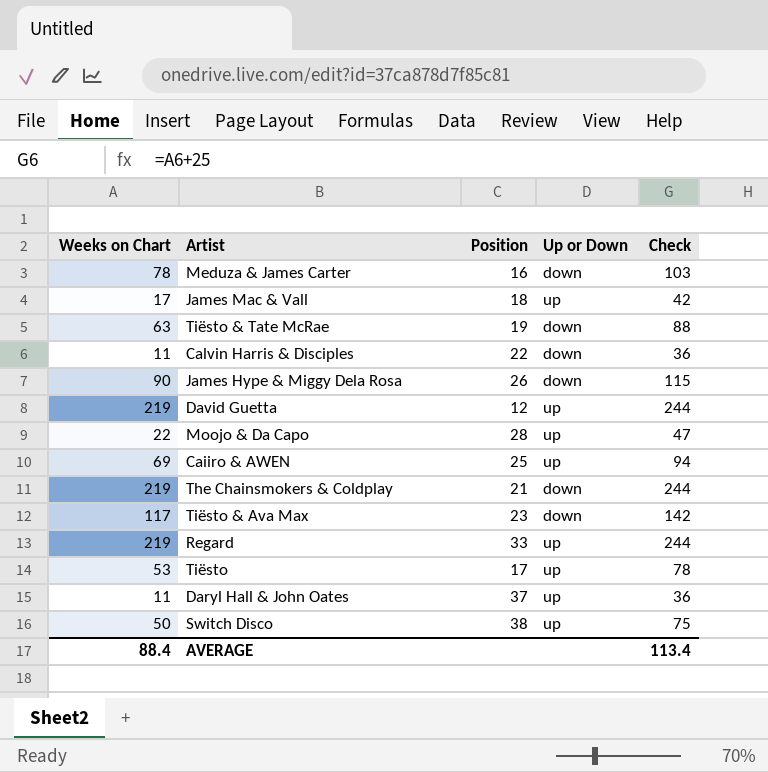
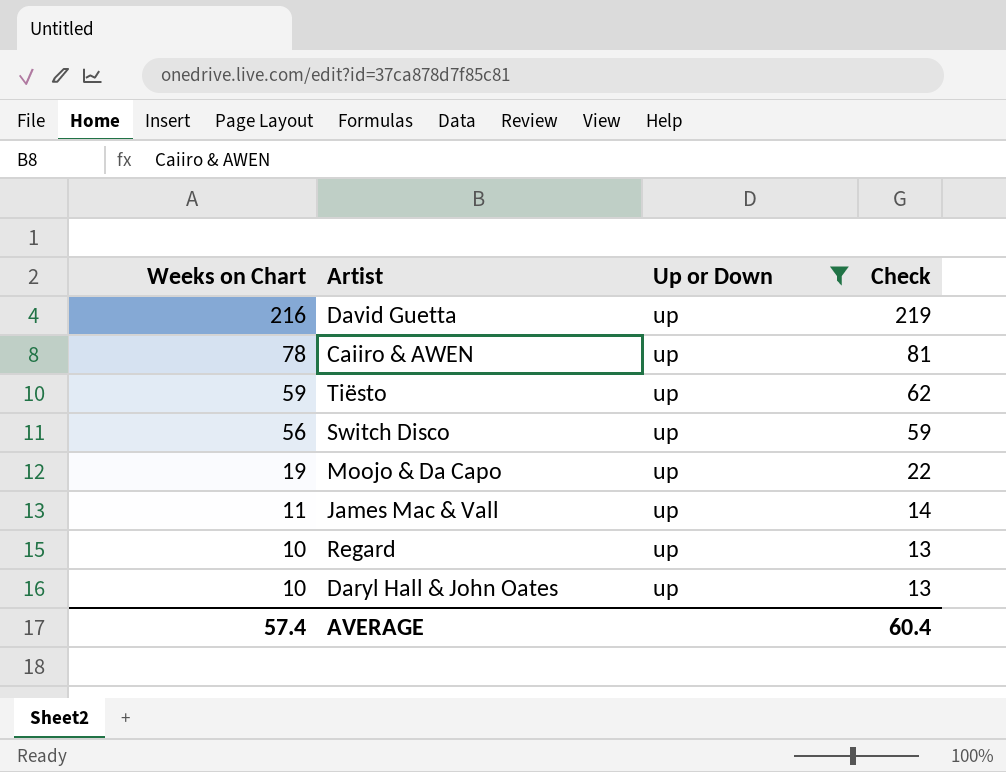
filter: none -> Up or Down = up
row order: none -> Weeks on Chart descending
column Position | position: 3 -> none
column Check | formula: [Weeks on Chart] + 25 -> [Weeks on Chart] + 3
David Guetta | Weeks on Chart: 219 -> 216
Caiiro & AWEN | Weeks on Chart: 69 -> 78
Tiësto | Weeks on Chart: 53 -> 59
Switch Disco | Weeks on Chart: 50 -> 56
Moojo & Da Capo | Weeks on Chart: 22 -> 19
James Mac & Vall | Weeks on Chart: 17 -> 11
Regard | Weeks on Chart: 219 -> 10
Daryl Hall & John Oates | Weeks on Chart: 11 -> 10
AVERAGE | Weeks on Chart: 88.4 -> 57.4
AVERAGE | Check: 113.4 -> 60.4

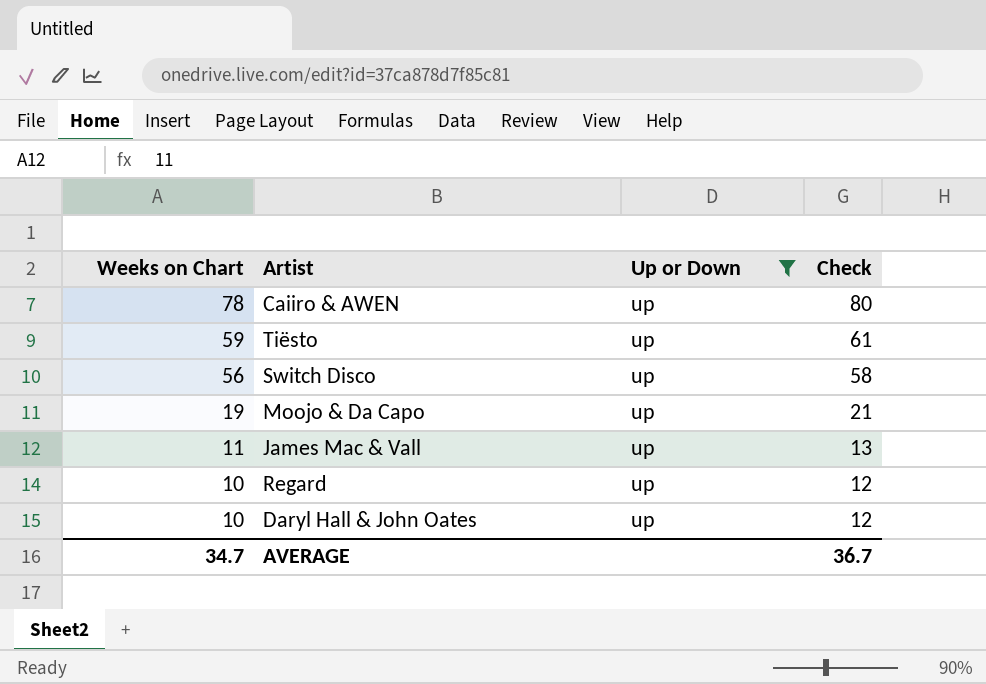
column Check | formula: [Weeks on Chart] + 3 -> [Weeks on Chart] + 2
row David Guetta: 216 | up | 219 -> none
AVERAGE | Weeks on Chart: 57.4 -> 34.7
AVERAGE | Check: 60.4 -> 36.7

